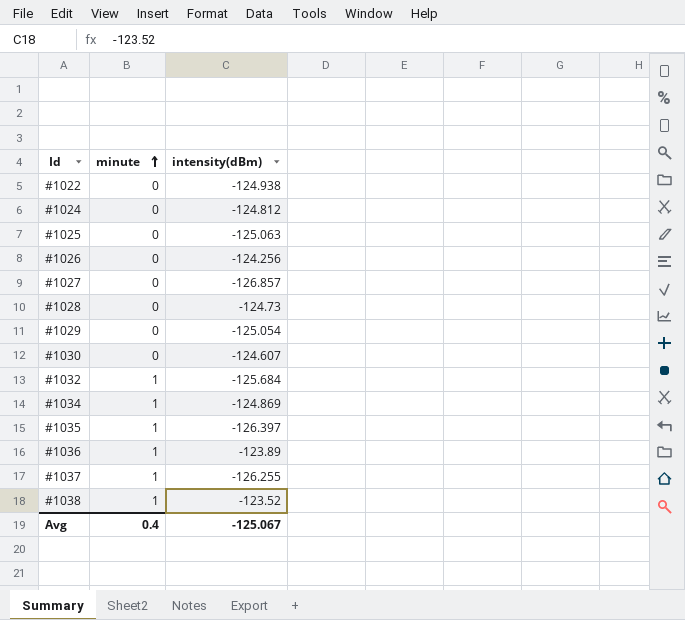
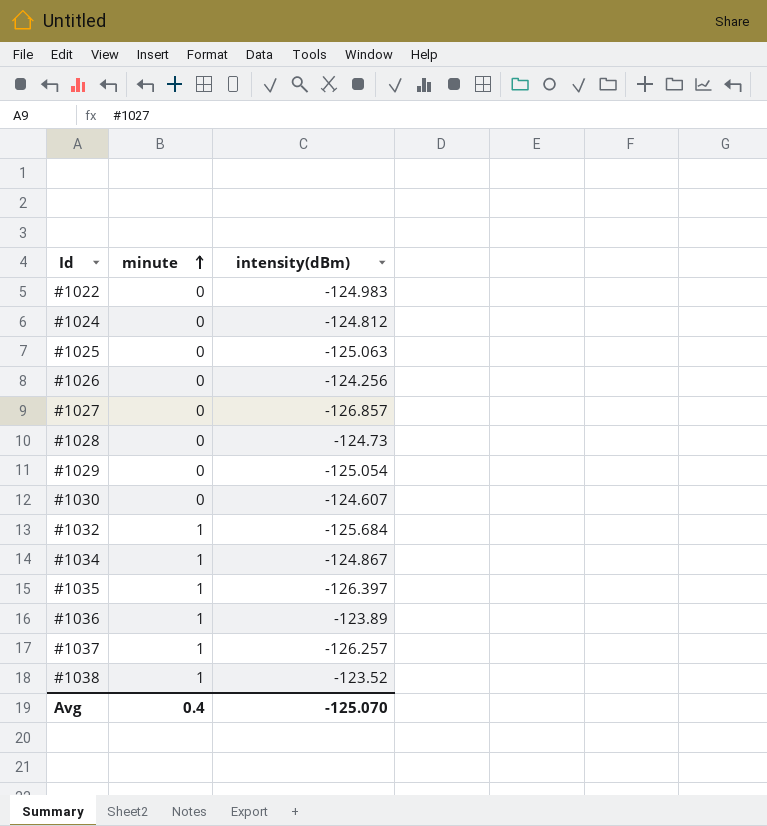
#1022 | intensity(dBm): -124.938 -> -124.983
#1034 | intensity(dBm): -124.869 -> -124.867
#1037 | intensity(dBm): -126.255 -> -126.257
Avg | intensity(dBm): -125.067 -> -125.070

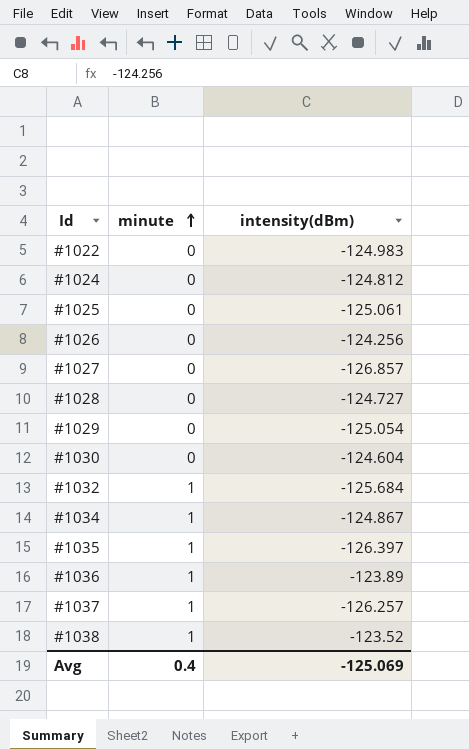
#1025 | intensity(dBm): -125.063 -> -125.061
#1028 | intensity(dBm): -124.73 -> -124.727
#1030 | intensity(dBm): -124.607 -> -124.604
Avg | intensity(dBm): -125.070 -> -125.069

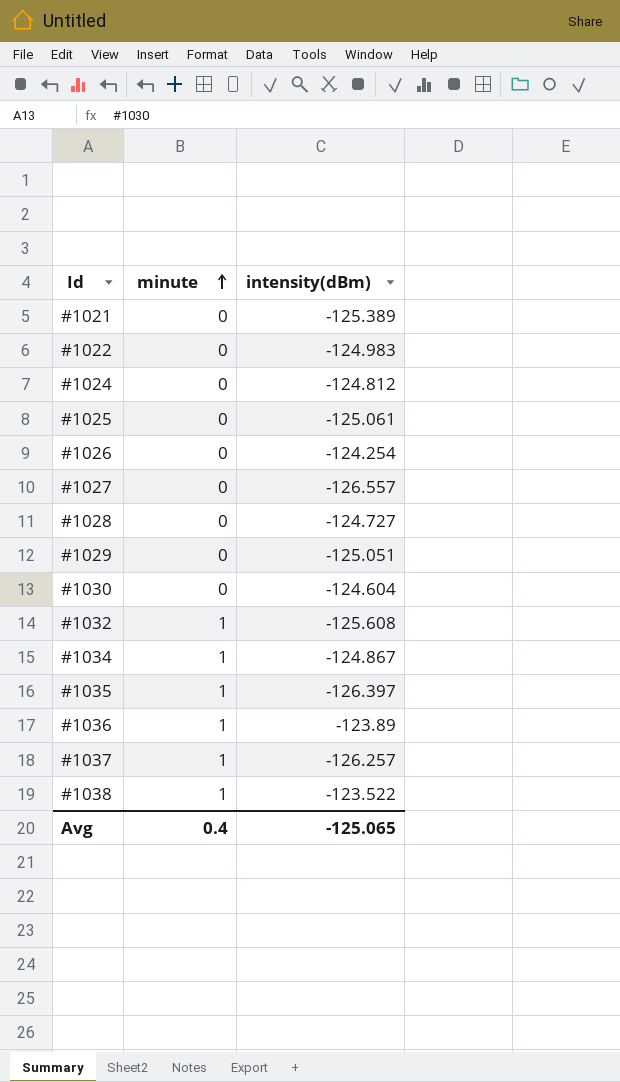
row #1021: none -> 0 | -125.389
#1026 | intensity(dBm): -124.256 -> -124.254
#1027 | intensity(dBm): -126.857 -> -126.557
#1029 | intensity(dBm): -125.054 -> -125.051
#1032 | intensity(dBm): -125.684 -> -125.608
#1038 | intensity(dBm): -123.52 -> -123.522
Avg | intensity(dBm): -125.069 -> -125.065

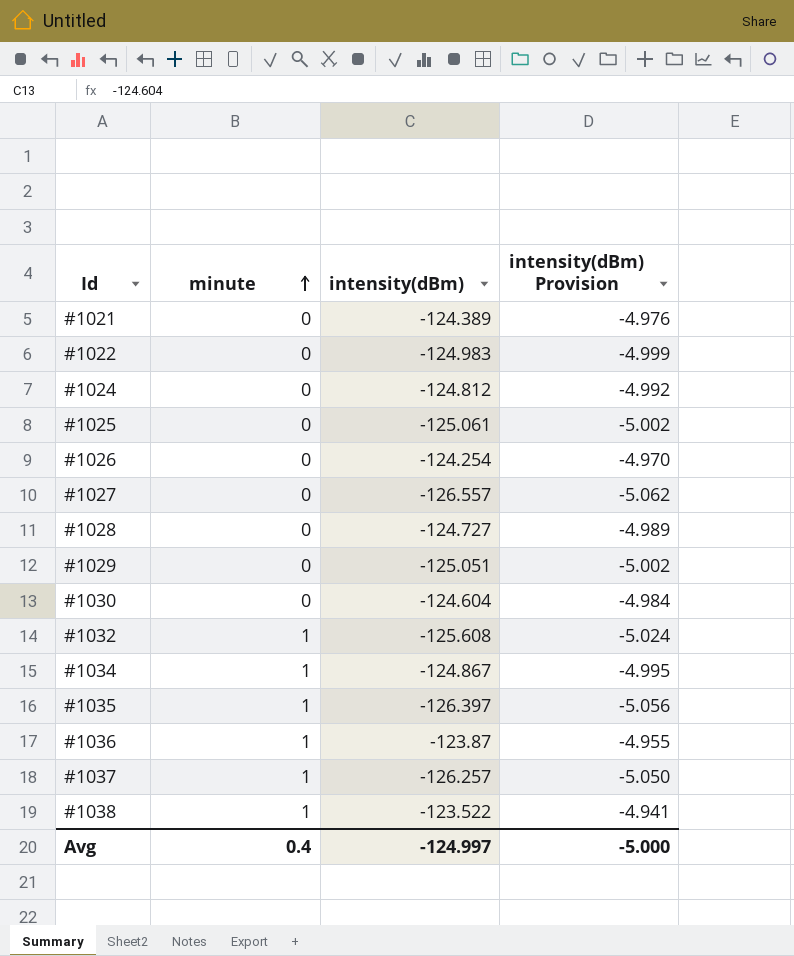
column intensity(dBm) Provision | formula: none -> [intensity(dBm)] * 0.04
#1021 | intensity(dBm): -125.389 -> -124.389
#1036 | intensity(dBm): -123.89 -> -123.87
Avg | intensity(dBm): -125.065 -> -124.997

